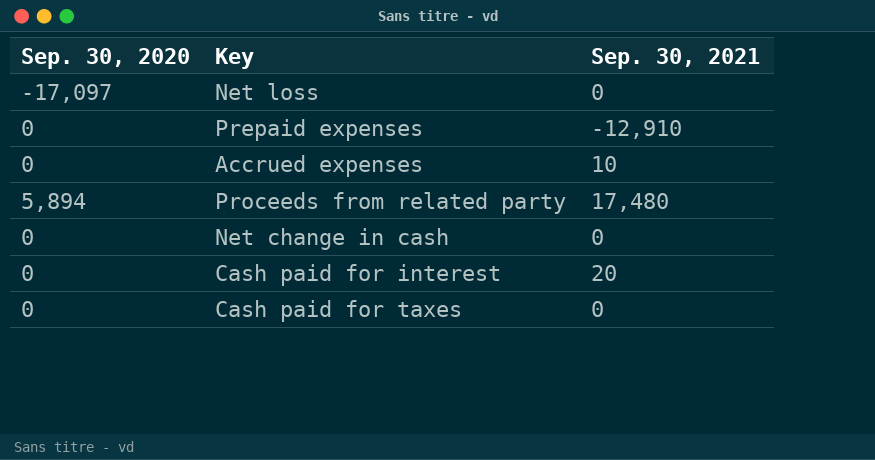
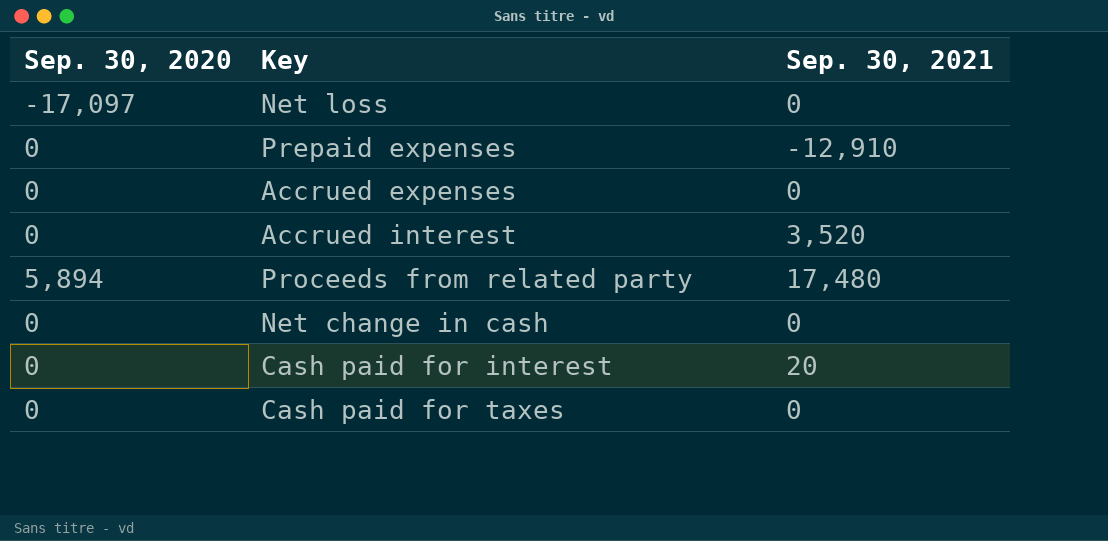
Accrued expenses | Sep. 30, 2021: 10 -> 0
row Accrued interest: none -> 0 | 3,520

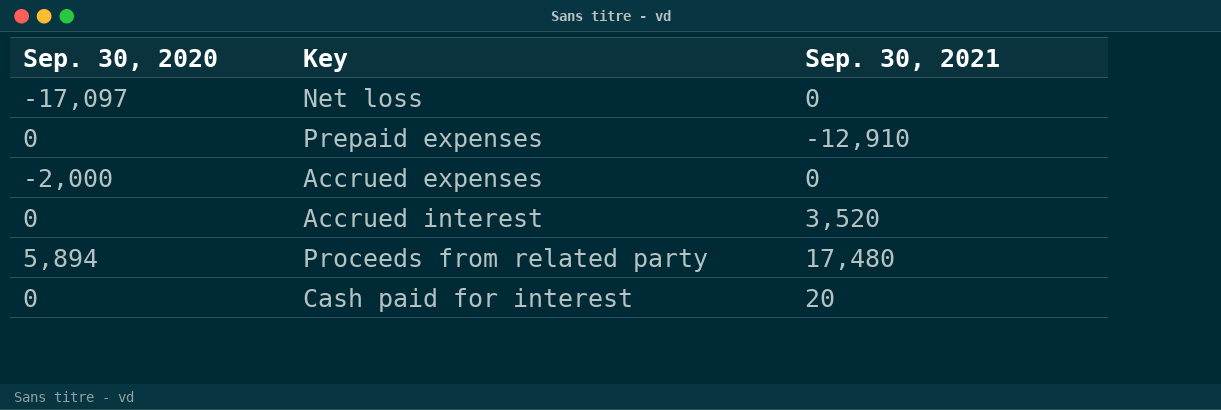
row Net change in cash: 0 | 0 -> none
row Cash paid for taxes: 0 | 0 -> none
Accrued expenses | Sep. 30, 2020: 0 -> -2,000

